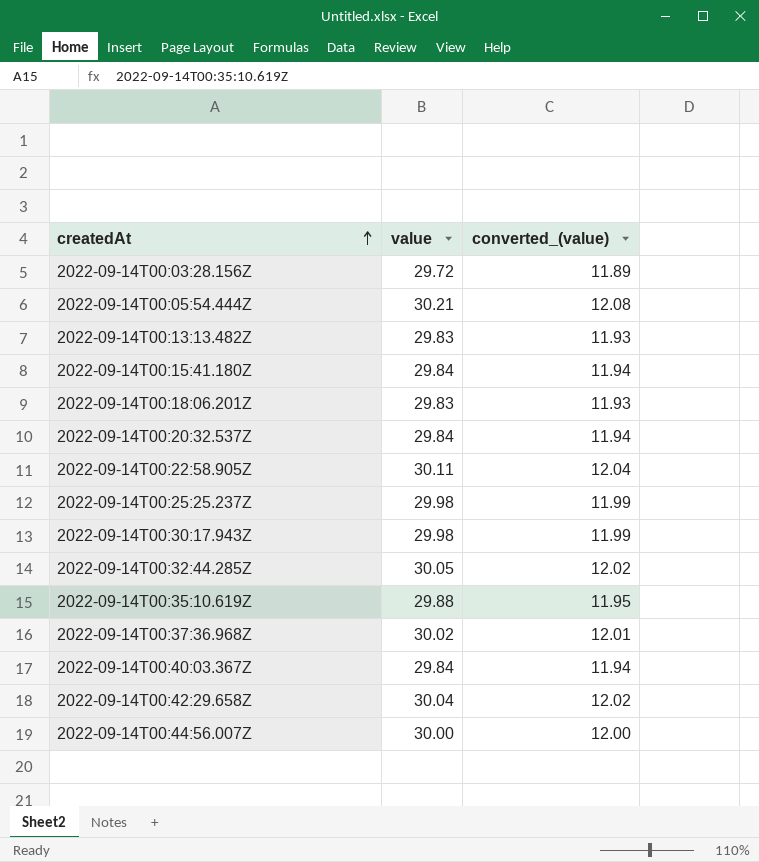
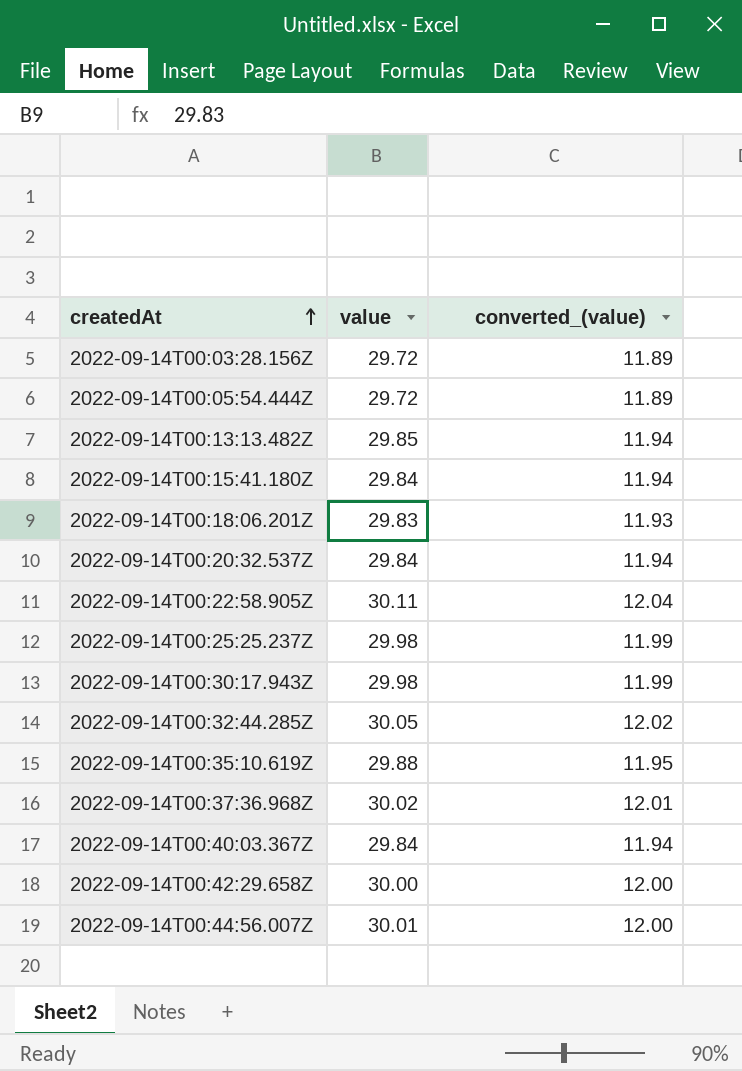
2022-09-14T00:05:54.444Z | value: 30.21 -> 29.72
2022-09-14T00:05:54.444Z | converted_(value): 12.08 -> 11.89
2022-09-14T00:13:13.482Z | value: 29.83 -> 29.85
2022-09-14T00:13:13.482Z | converted_(value): 11.93 -> 11.94
2022-09-14T00:42:29.658Z | value: 30.04 -> 30.00
2022-09-14T00:42:29.658Z | converted_(value): 12.02 -> 12.00
2022-09-14T00:44:56.007Z | value: 30.00 -> 30.01

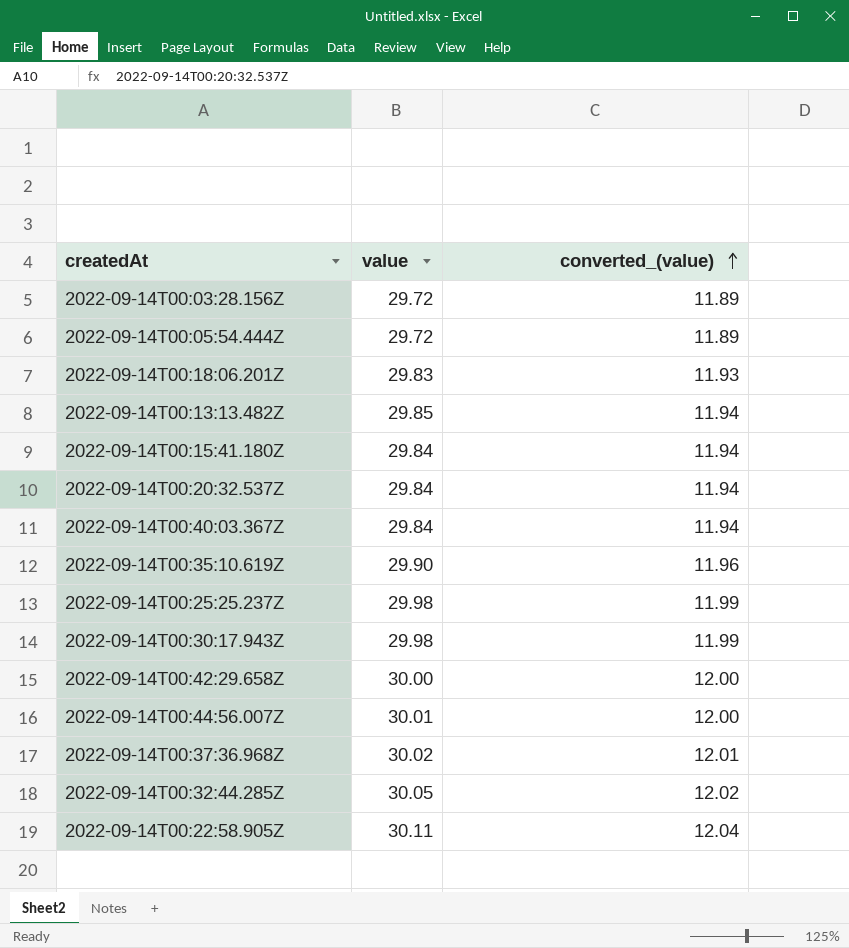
row order: createdAt ascending -> converted_(value) ascending
2022-09-14T00:35:10.619Z | value: 29.88 -> 29.90
2022-09-14T00:35:10.619Z | converted_(value): 11.95 -> 11.96

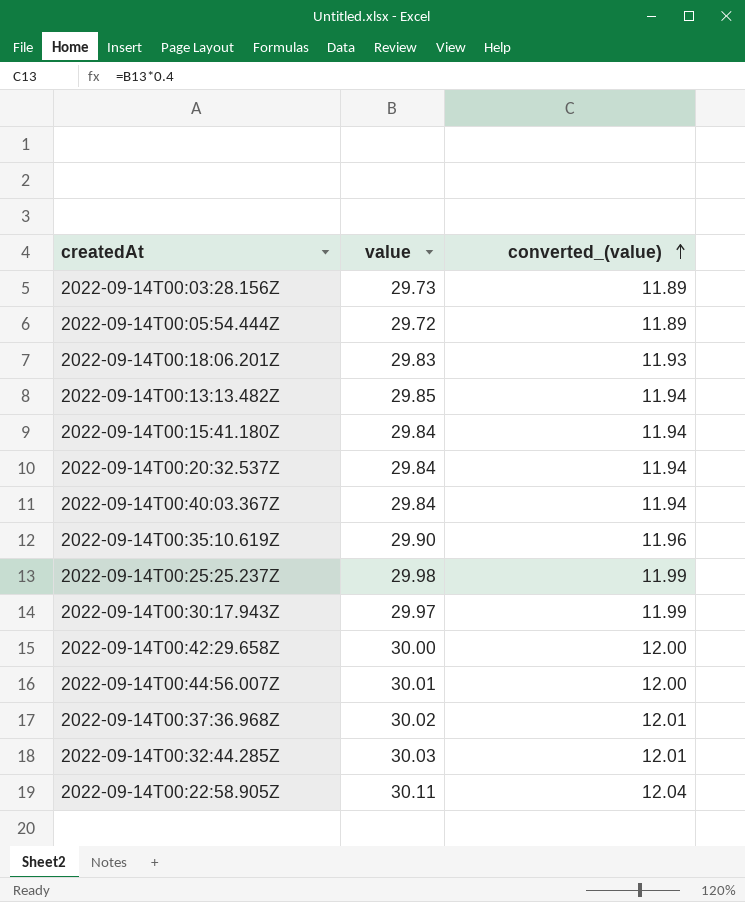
2022-09-14T00:03:28.156Z | value: 29.72 -> 29.73
2022-09-14T00:30:17.943Z | value: 29.98 -> 29.97
2022-09-14T00:32:44.285Z | value: 30.05 -> 30.03
2022-09-14T00:32:44.285Z | converted_(value): 12.02 -> 12.01

